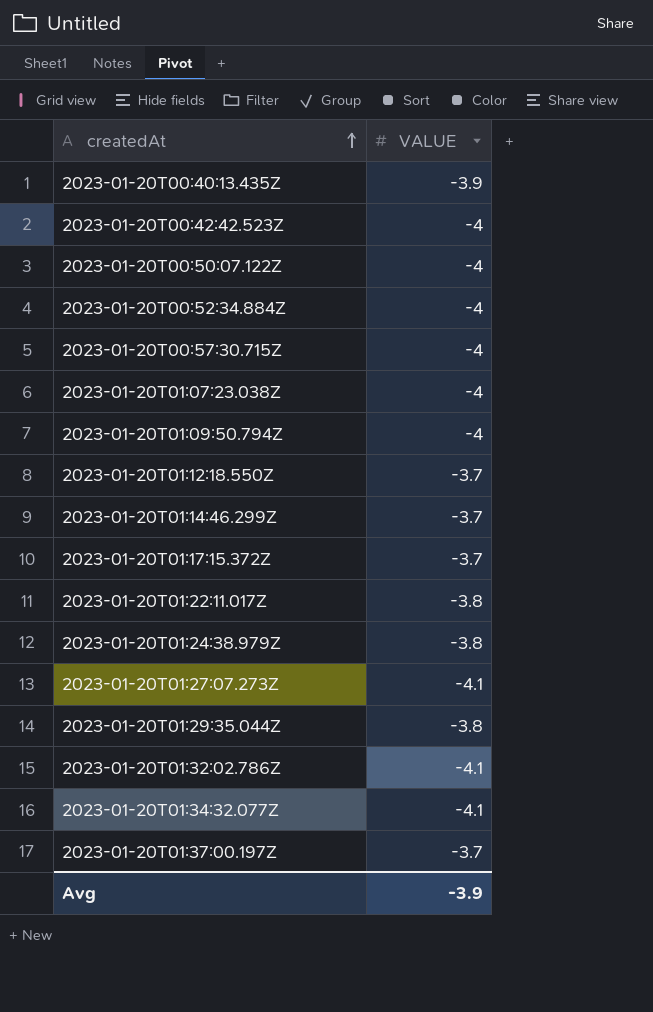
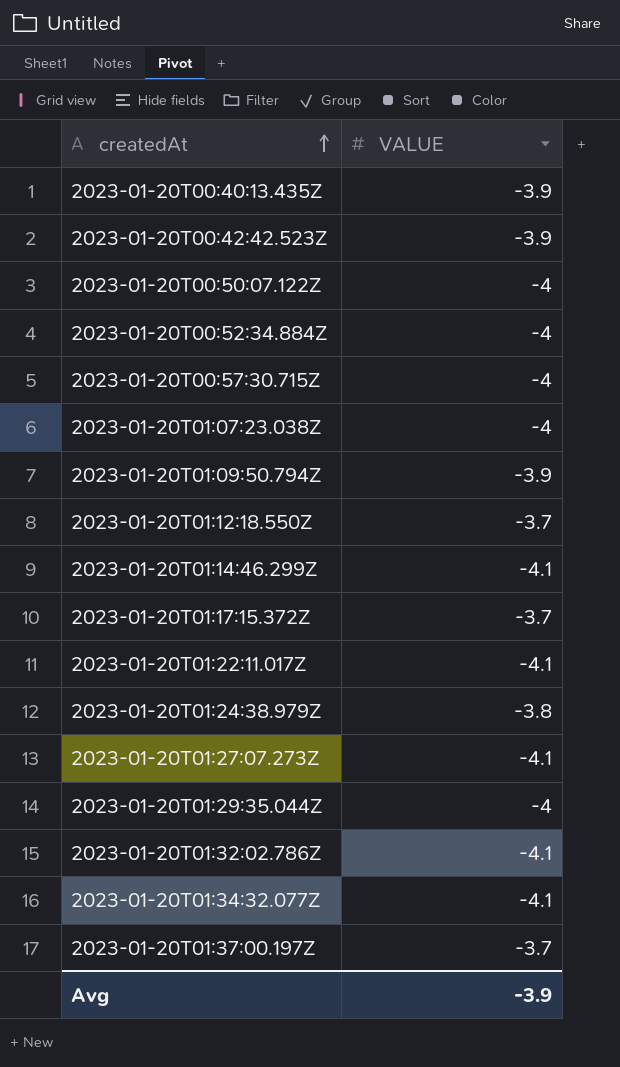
2023-01-20T00:42:42.523Z | VALUE: -4 -> -3.9
2023-01-20T01:09:50.794Z | VALUE: -4 -> -3.9
2023-01-20T01:14:46.299Z | VALUE: -3.7 -> -4.1
2023-01-20T01:22:11.017Z | VALUE: -3.8 -> -4.1
2023-01-20T01:29:35.044Z | VALUE: -3.8 -> -4

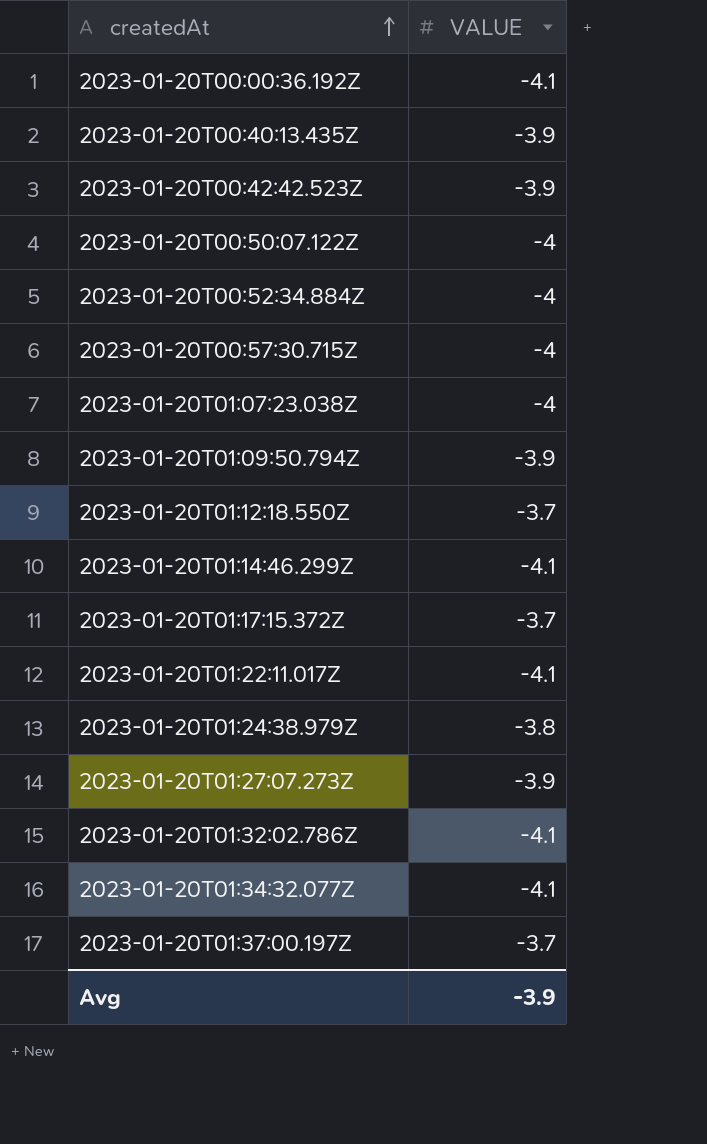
row 2023-01-20T01:29:35.044Z: -4 -> none
row 2023-01-20T00:00:36.192Z: none -> -4.1
2023-01-20T01:27:07.273Z | VALUE: -4.1 -> -3.9

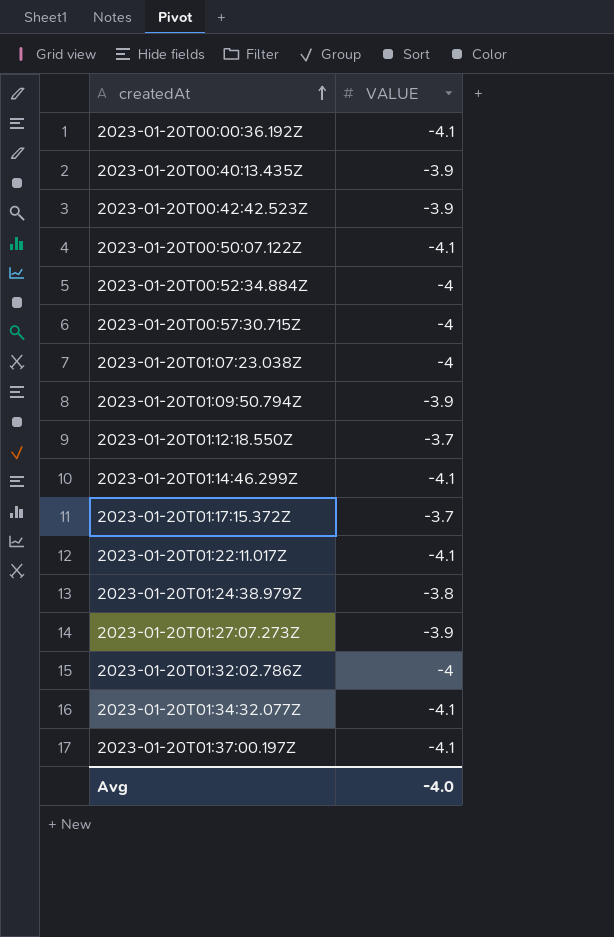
2023-01-20T00:50:07.122Z | VALUE: -4 -> -4.1
2023-01-20T01:32:02.786Z | VALUE: -4.1 -> -4
2023-01-20T01:37:00.197Z | VALUE: -3.7 -> -4.1
Avg | VALUE: -3.9 -> -4.0

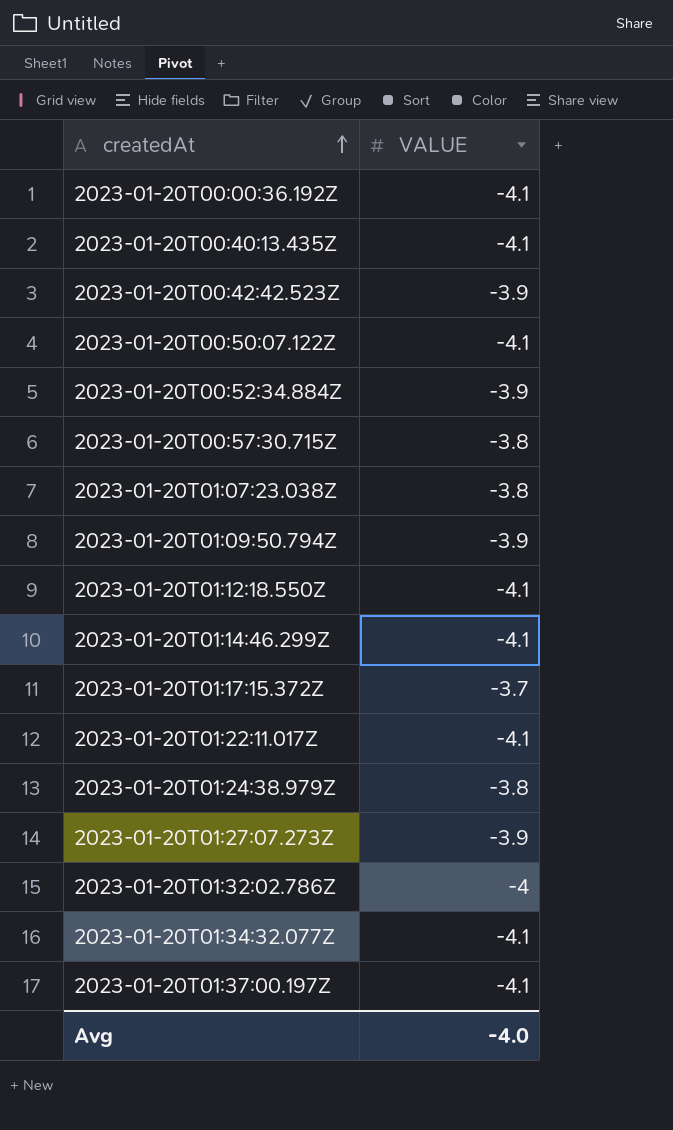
2023-01-20T00:40:13.435Z | VALUE: -3.9 -> -4.1
2023-01-20T00:52:34.884Z | VALUE: -4 -> -3.9
2023-01-20T00:57:30.715Z | VALUE: -4 -> -3.8
2023-01-20T01:07:23.038Z | VALUE: -4 -> -3.8
2023-01-20T01:12:18.550Z | VALUE: -3.7 -> -4.1

